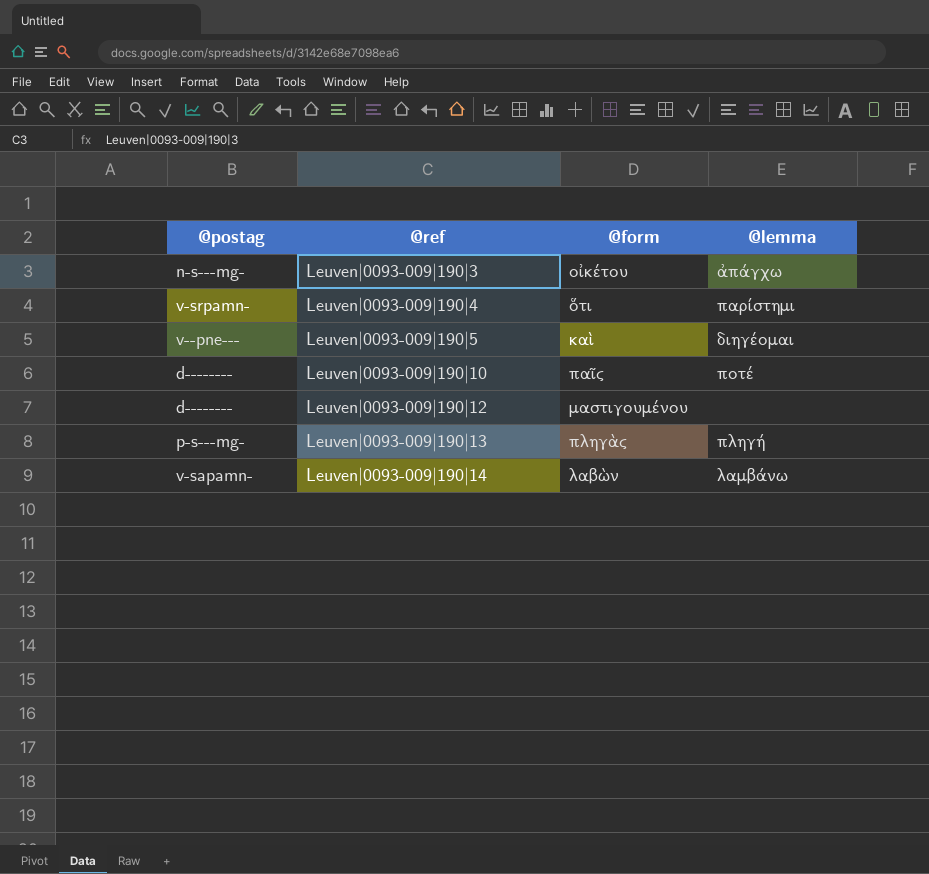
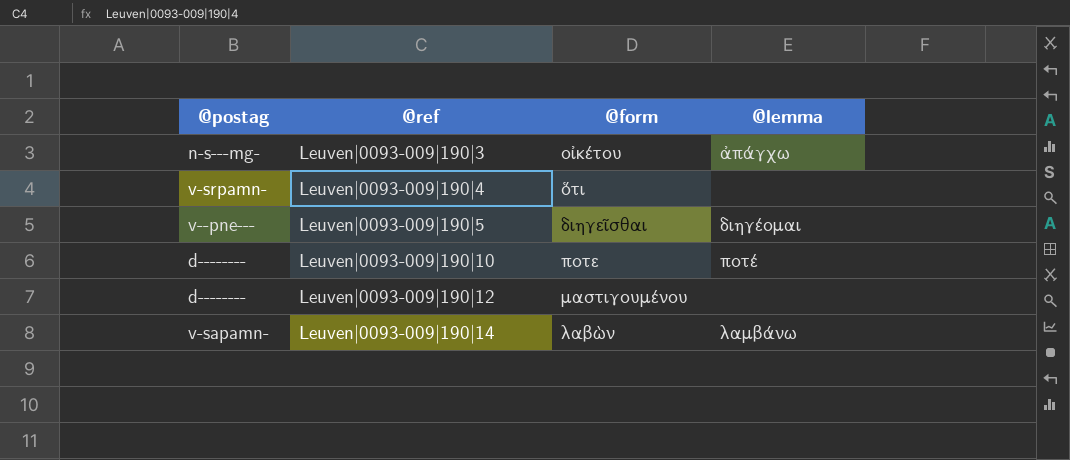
row Leuven|0093-009|190|13: p-s---mg- | πληγὰς | πληγή -> none
Leuven|0093-009|190|4 | @lemma: παρίστημι -> none
Leuven|0093-009|190|5 | @form: καὶ -> διηγεῖσθαι
Leuven|0093-009|190|10 | @form: παῖς -> ποτε

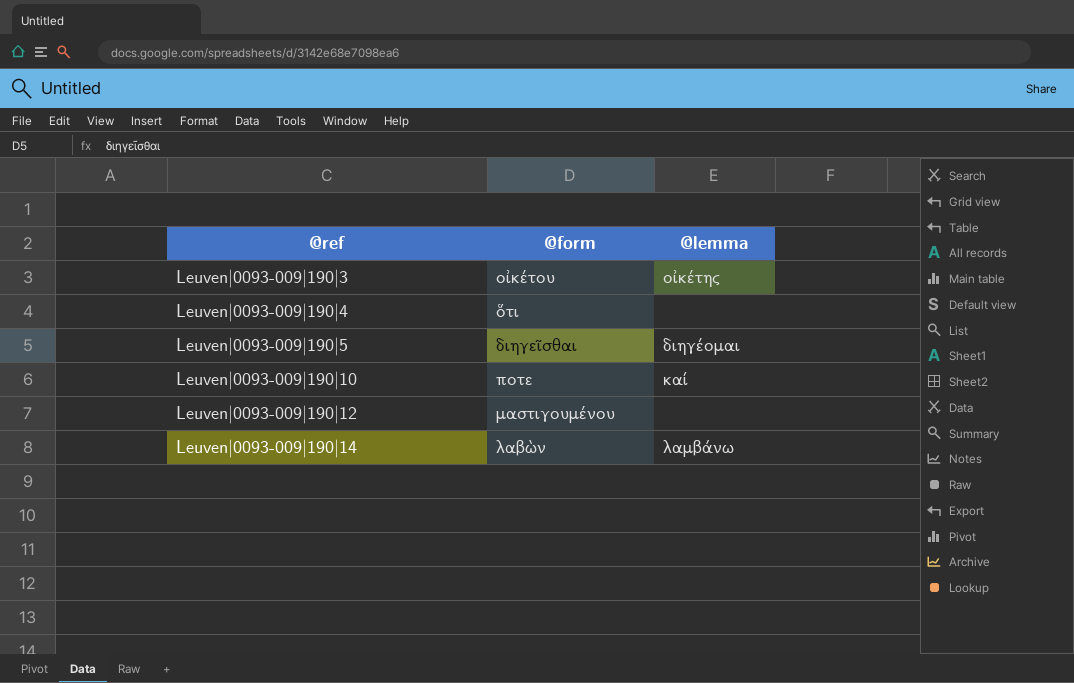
column @postag | position: 1 -> none
Leuven|0093-009|190|3 | @lemma: ἀπάγχω -> οἰκέτης
Leuven|0093-009|190|10 | @lemma: ποτέ -> καί

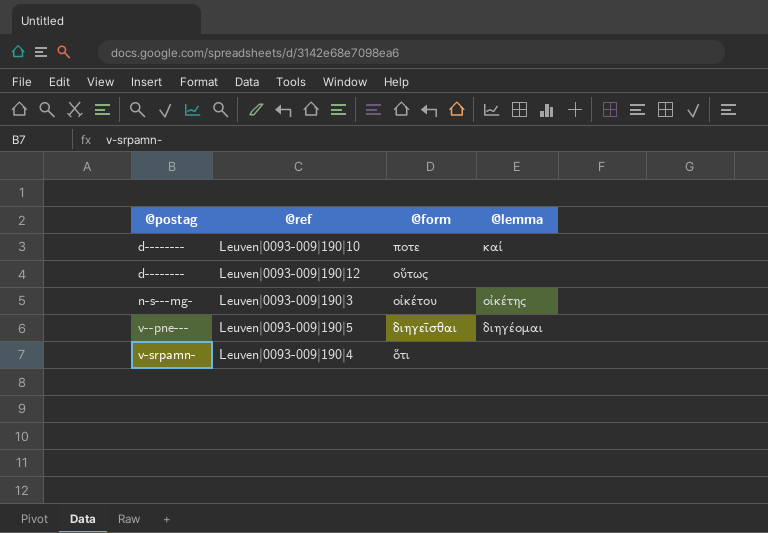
row order: @ref ascending -> @postag ascending
column @postag | position: none -> 1
row Leuven|0093-009|190|14: λαβὼν | λαμβάνω -> none
Leuven|0093-009|190|12 | @form: μαστιγουμένου -> οὕτως

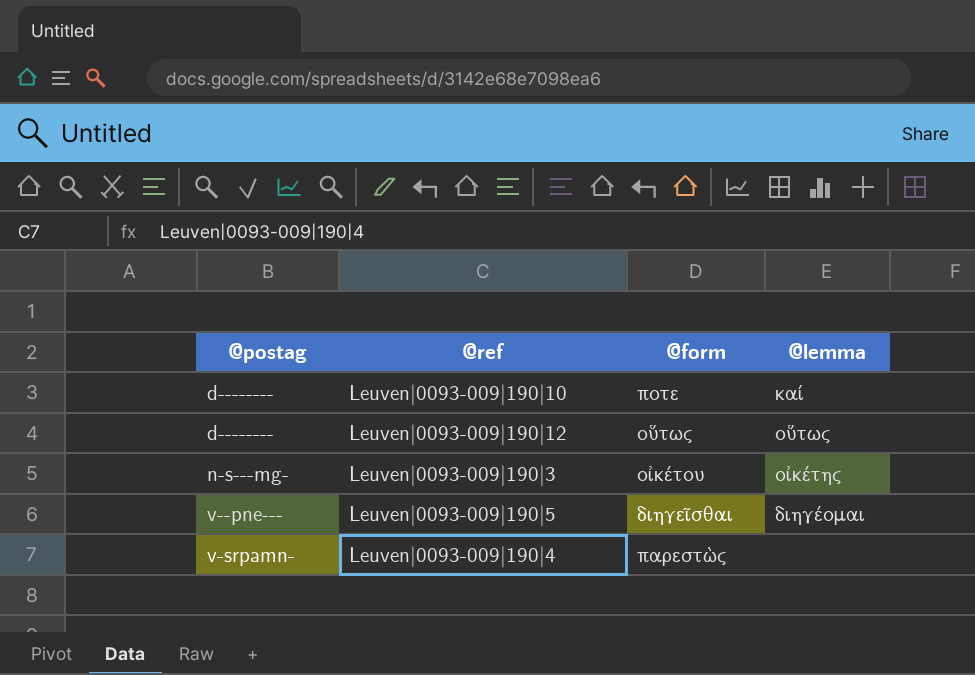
Leuven|0093-009|190|12 | @lemma: none -> οὕτως
Leuven|0093-009|190|4 | @form: ὅτι -> παρεστὼς

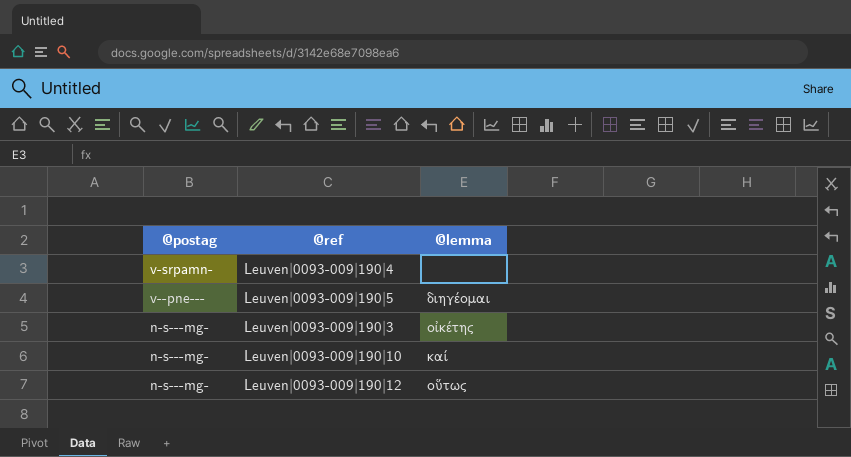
row order: @postag ascending -> @postag descending
column @form | position: 3 -> none
Leuven|0093-009|190|10 | @postag: d-------- -> n-s---mg-
Leuven|0093-009|190|12 | @postag: d-------- -> n-s---mg-

